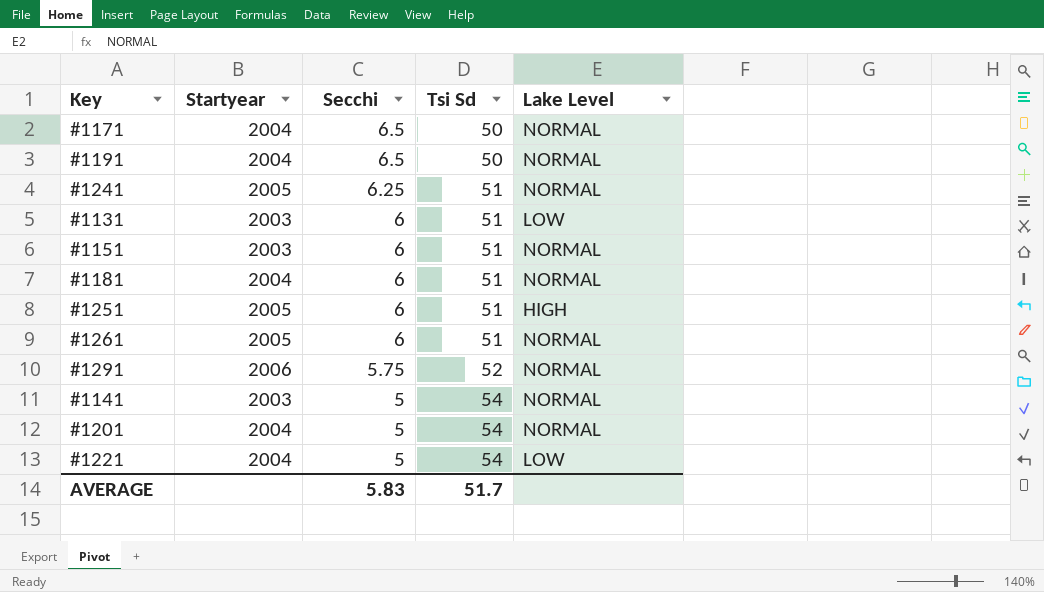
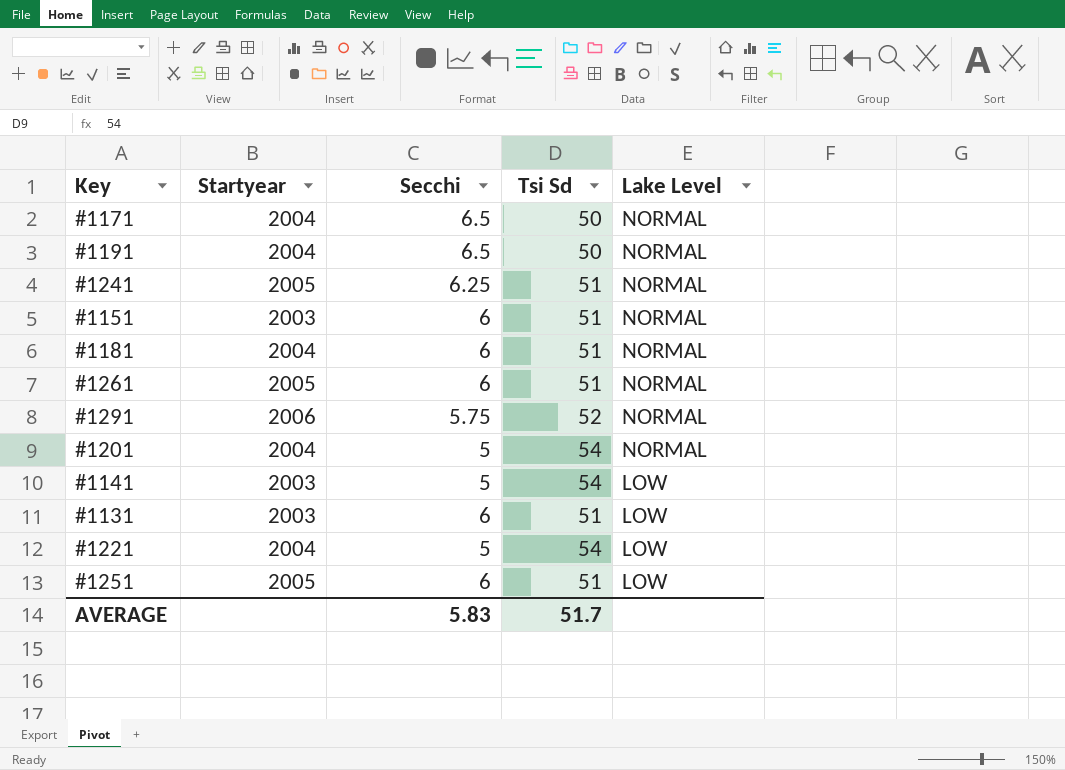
row order: Secchi descending -> Lake Level descending
#1141 | Lake Level: NORMAL -> LOW
#1251 | Lake Level: HIGH -> LOW

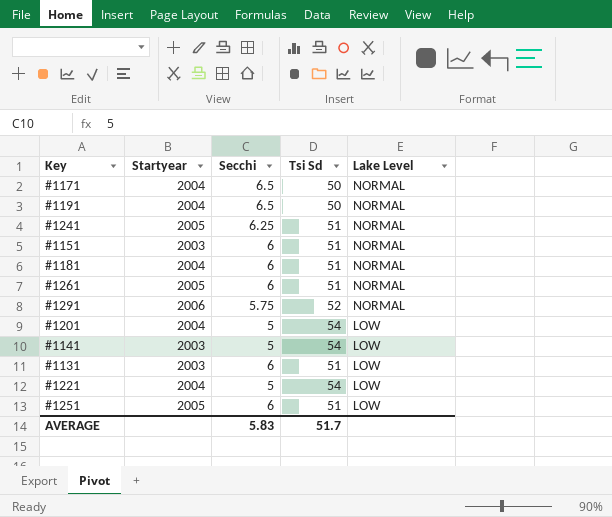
#1201 | Lake Level: NORMAL -> LOW

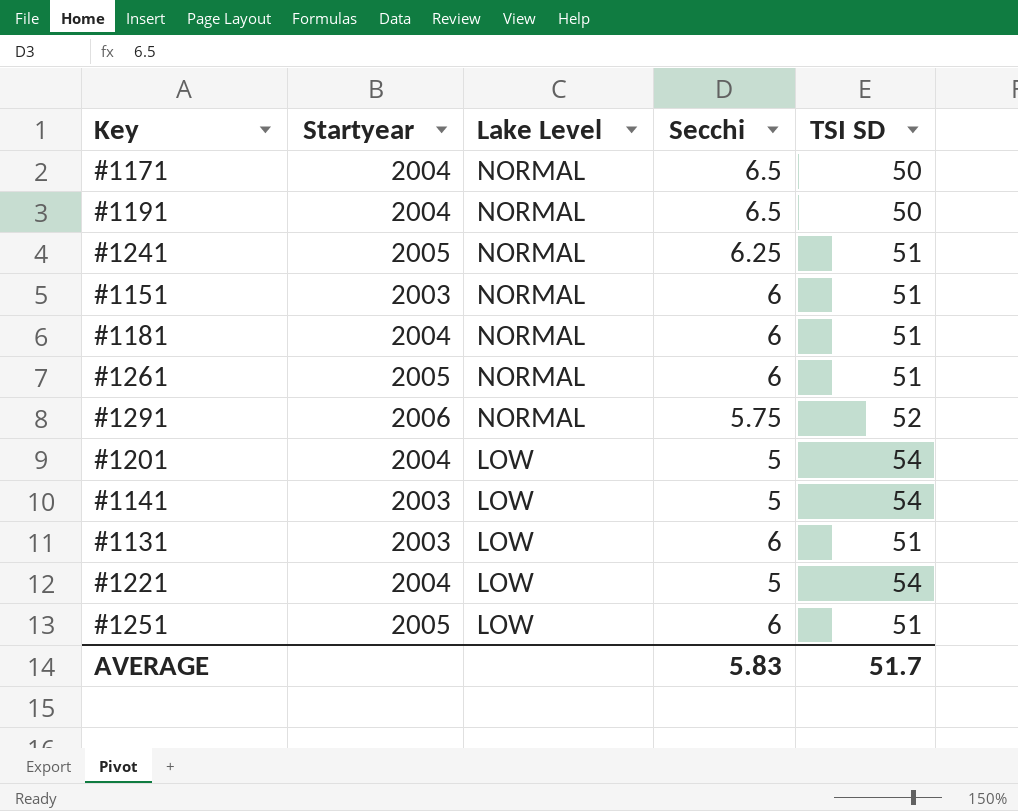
column Lake Level | position: 5 -> 3
column name: Tsi Sd -> TSI SD

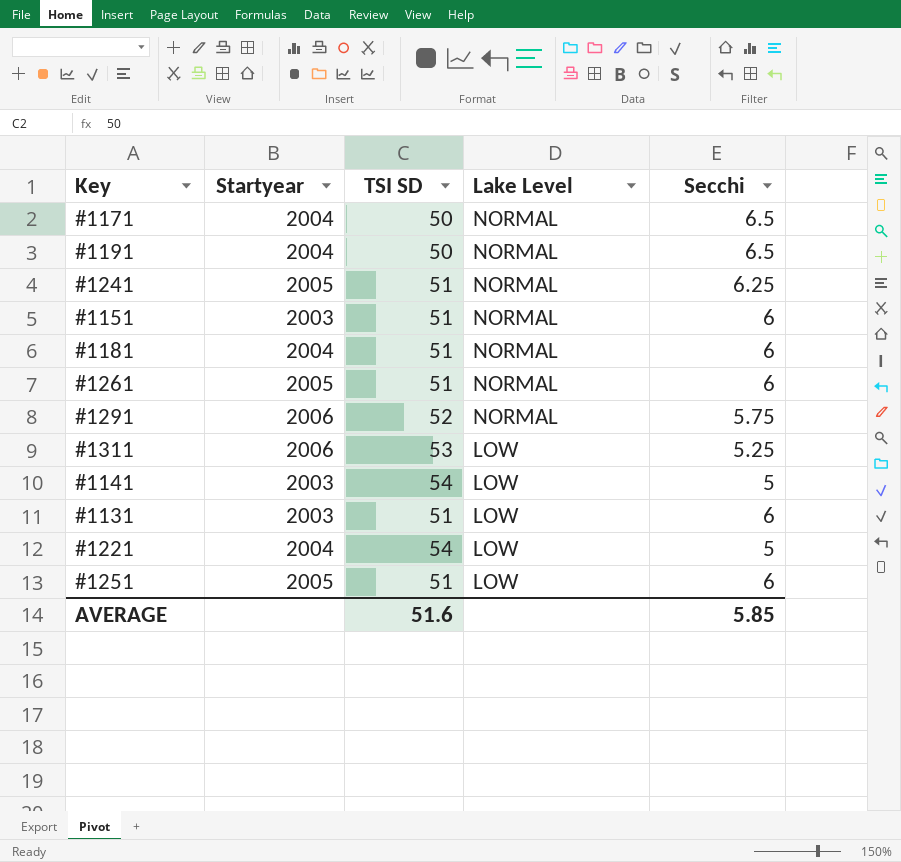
column TSI SD | position: 5 -> 3
row #1201: 2004 | LOW | 5 | 54 -> none
row #1311: none -> 2006 | 53 | LOW | 5.25
AVERAGE | TSI SD: 51.7 -> 51.6
AVERAGE | Secchi: 5.83 -> 5.85

